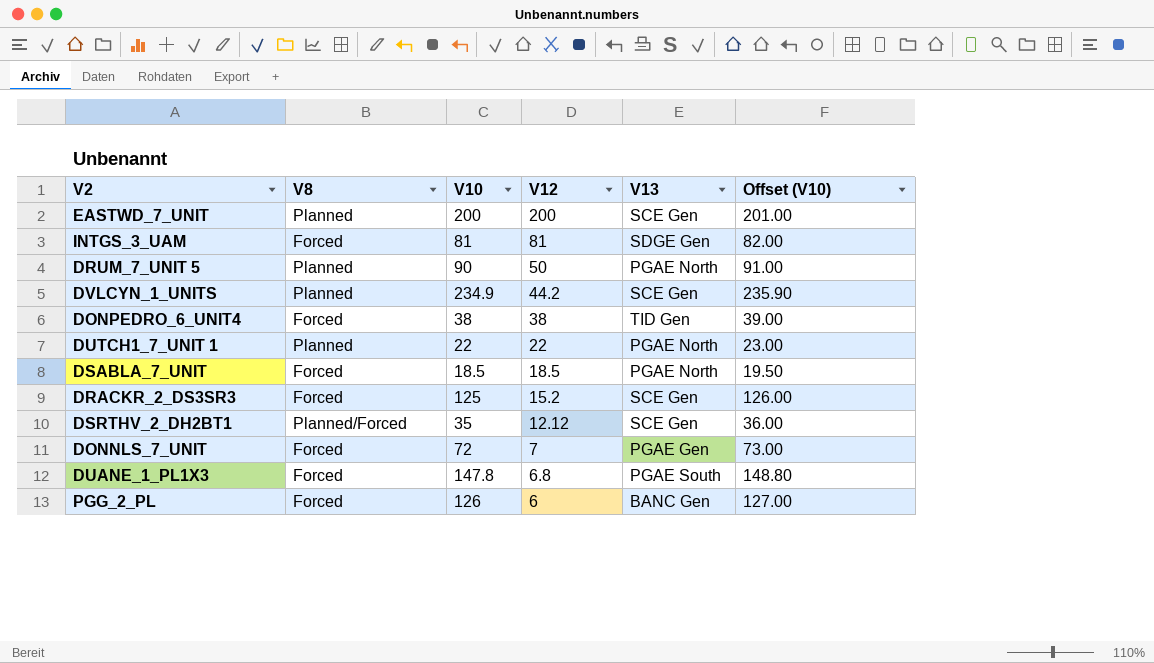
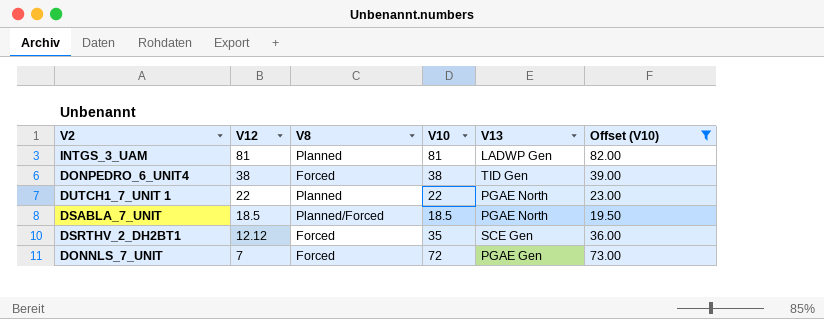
filter: none -> Offset (V10) <= 82.00
column V12 | position: 4 -> 2
INTGS_3_UAM | V8: Forced -> Planned
INTGS_3_UAM | V13: SDGE Gen -> LADWP Gen
DSABLA_7_UNIT | V8: Forced -> Planned/Forced
DSRTHV_2_DH2BT1 | V8: Planned/Forced -> Forced

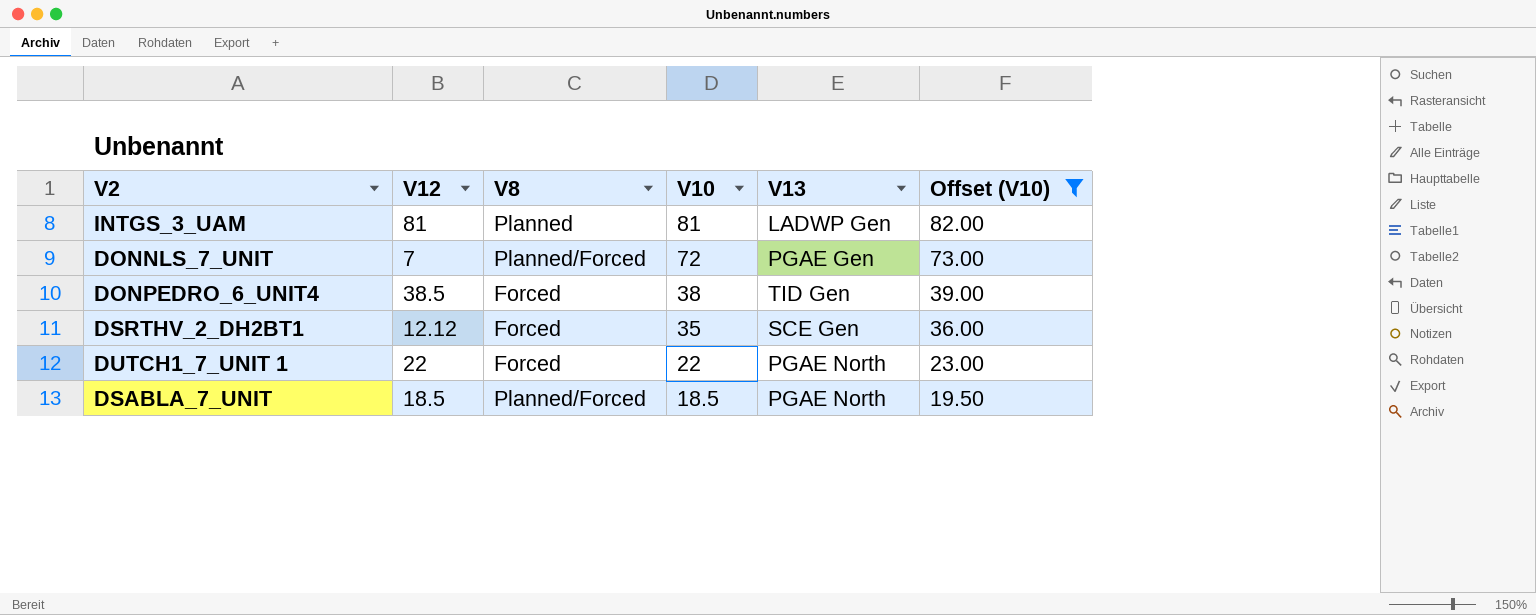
row order: V12 descending -> V10 descending
DONNLS_7_UNIT | V8: Forced -> Planned/Forced
DONPEDRO_6_UNIT4 | V12: 38 -> 38.5
DUTCH1_7_UNIT 1 | V8: Planned -> Forced

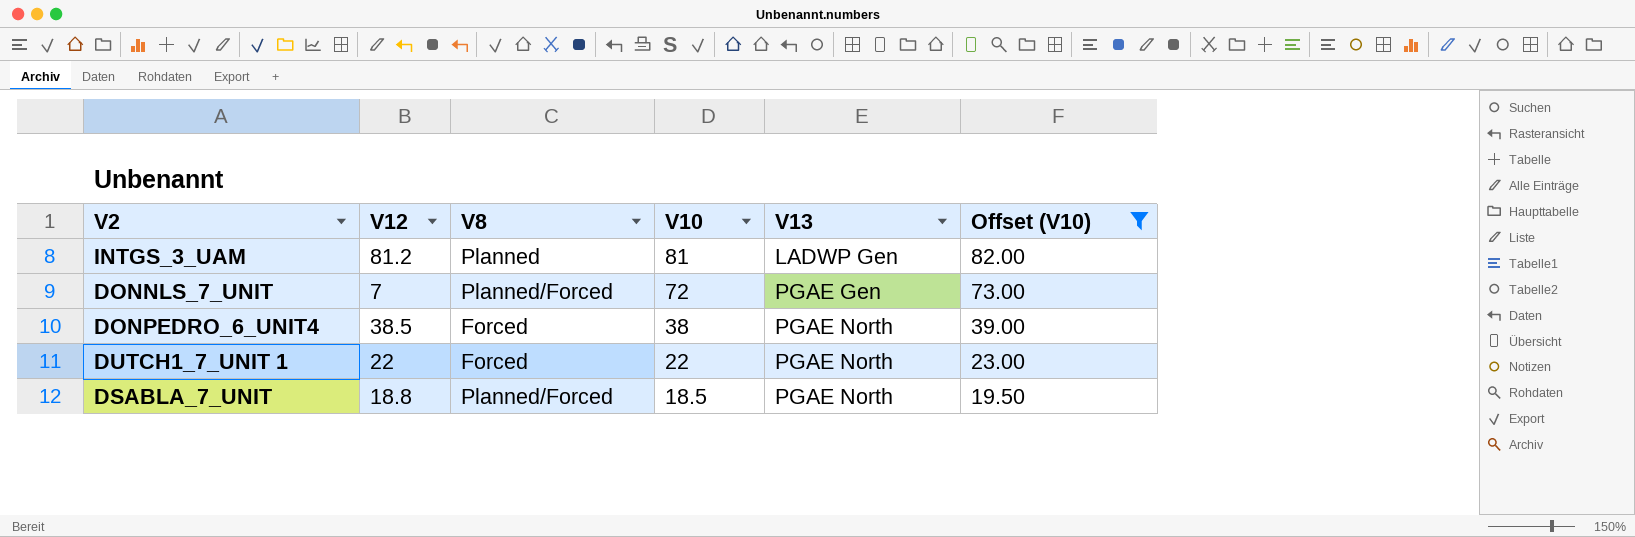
row DSRTHV_2_DH2BT1: 12.12 | Forced | 35 | SCE Gen | 36.00 -> none
INTGS_3_UAM | V12: 81 -> 81.2
DONPEDRO_6_UNIT4 | V13: TID Gen -> PGAE North
DSABLA_7_UNIT | V12: 18.5 -> 18.8

